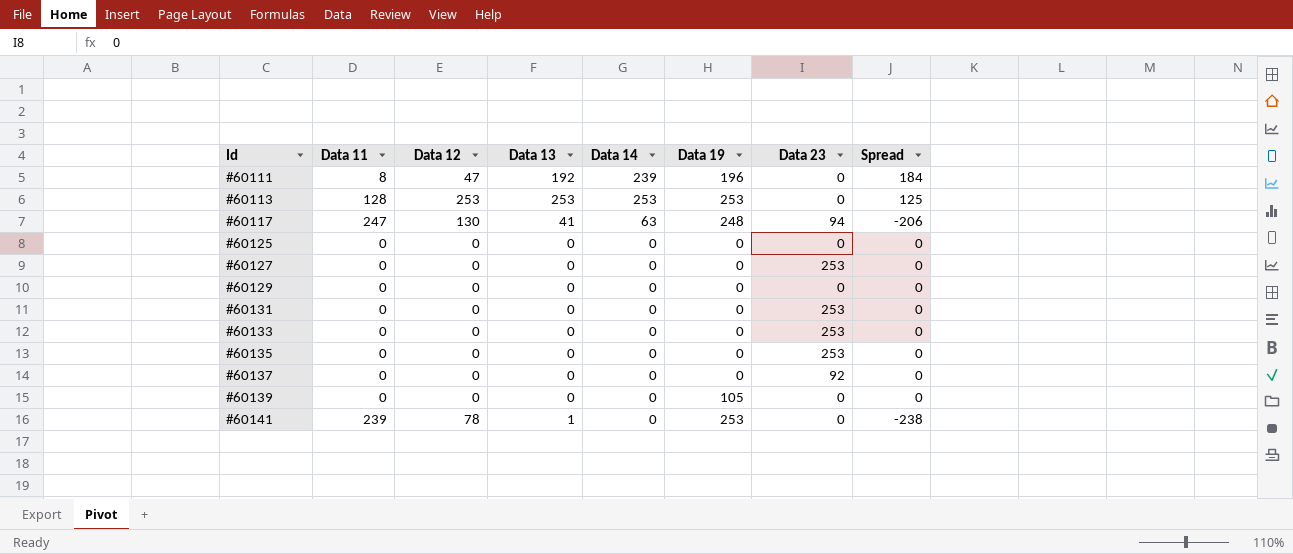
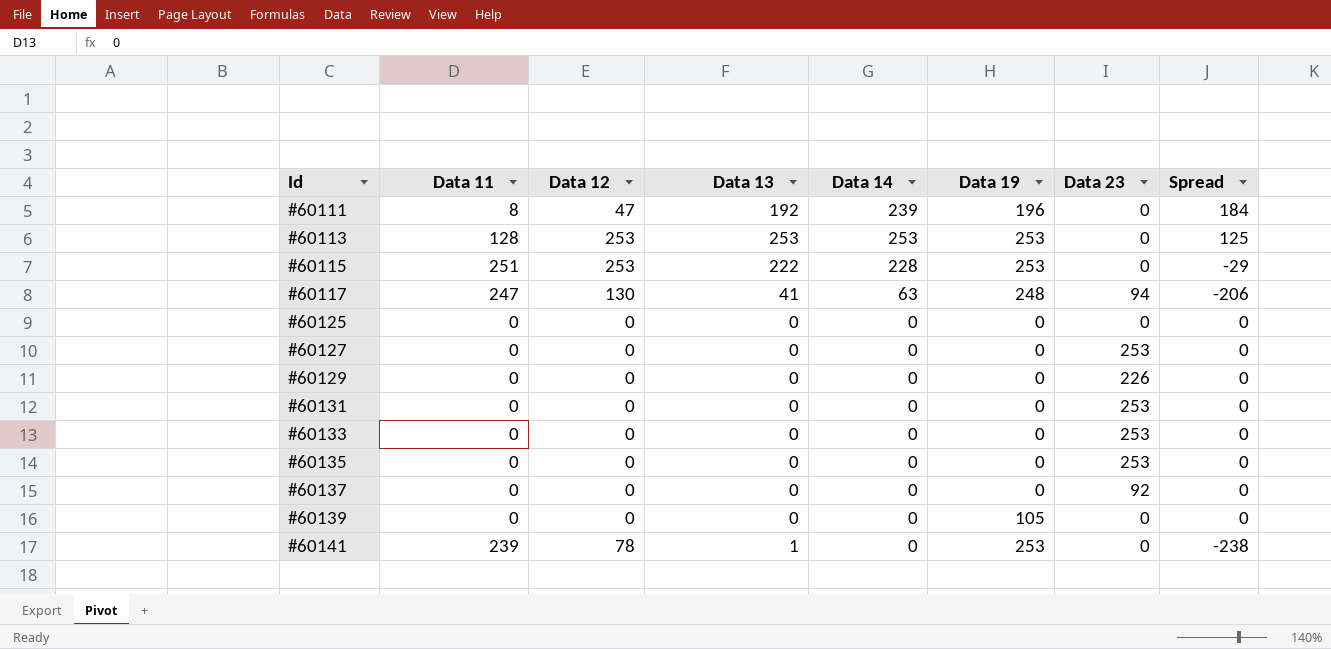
row #60115: none -> 251 | 253 | 222 | 228 | 253 | 0 | -29
#60129 | Data 23: 0 -> 226

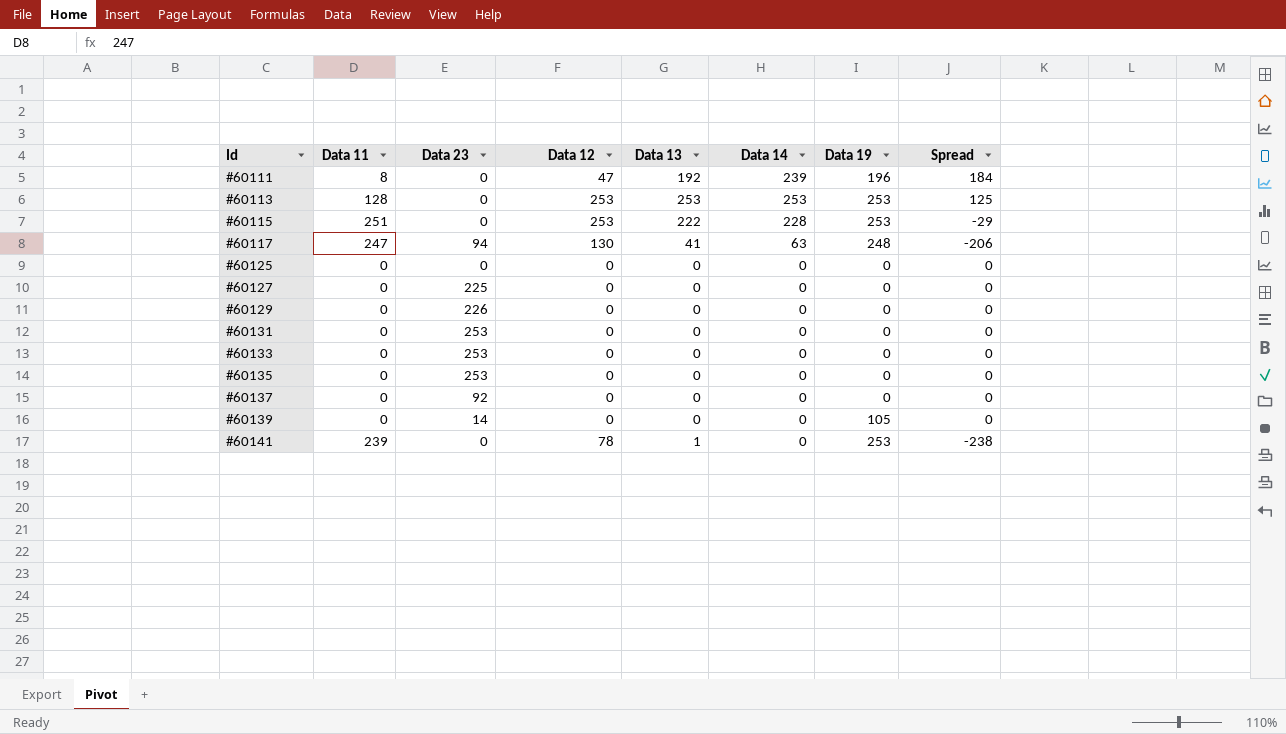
column Data 23 | position: 7 -> 3
#60127 | Data 23: 253 -> 225
#60139 | Data 23: 0 -> 14

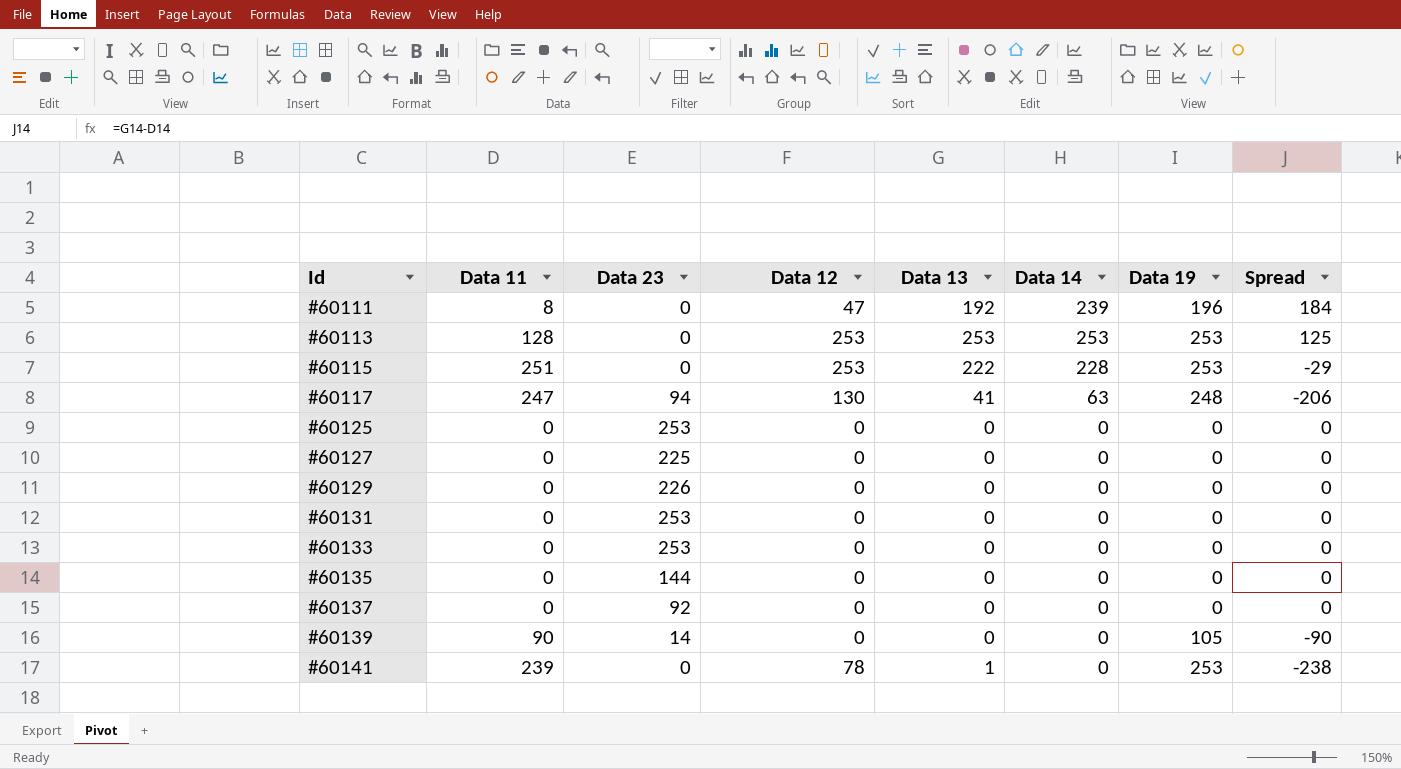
#60125 | Data 23: 0 -> 253
#60135 | Data 23: 253 -> 144
#60139 | Data 11: 0 -> 90
#60139 | Spread: 0 -> -90

